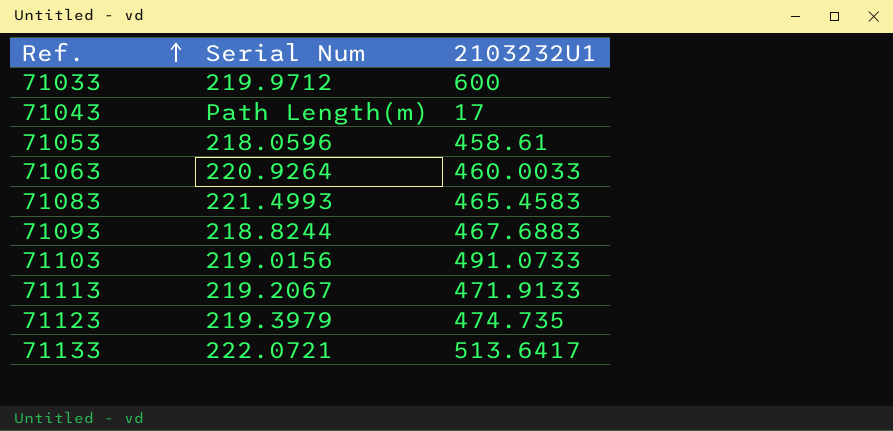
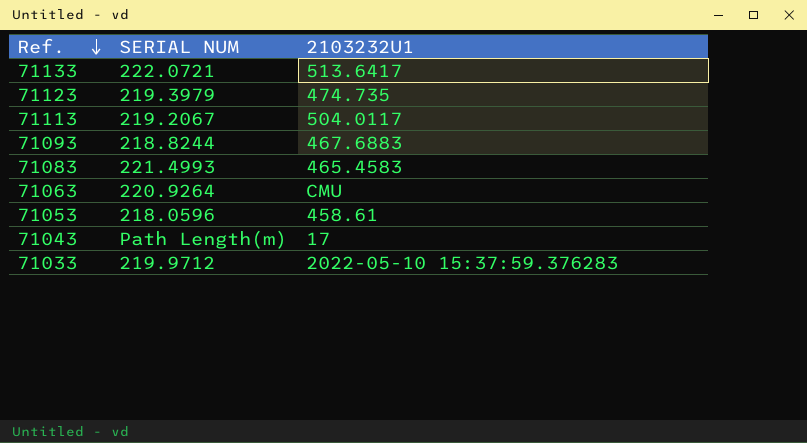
row order: Ref. ascending -> Ref. descending
column name: Serial Num -> SERIAL NUM
row 71103: 219.0156 | 491.0733 -> none
71113 | 2103232U1: 471.9133 -> 504.0117
71063 | 2103232U1: 460.0033 -> CMU
71033 | 2103232U1: 600 -> 2022-05-10 15:37:59.376283

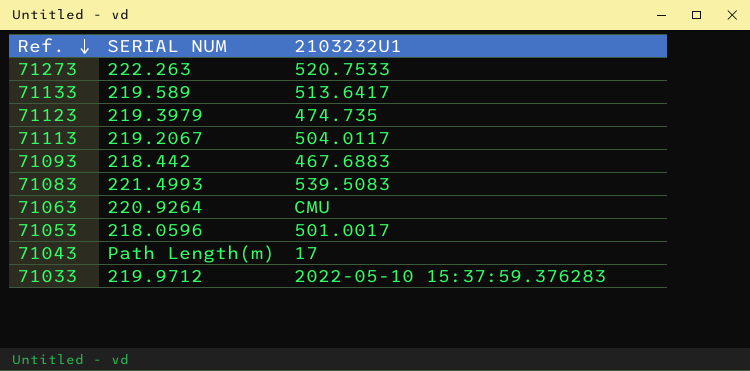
row 71273: none -> 222.263 | 520.7533
71133 | SERIAL NUM: 222.0721 -> 219.589
71093 | SERIAL NUM: 218.8244 -> 218.442
71083 | 2103232U1: 465.4583 -> 539.5083
71053 | 2103232U1: 458.61 -> 501.0017

